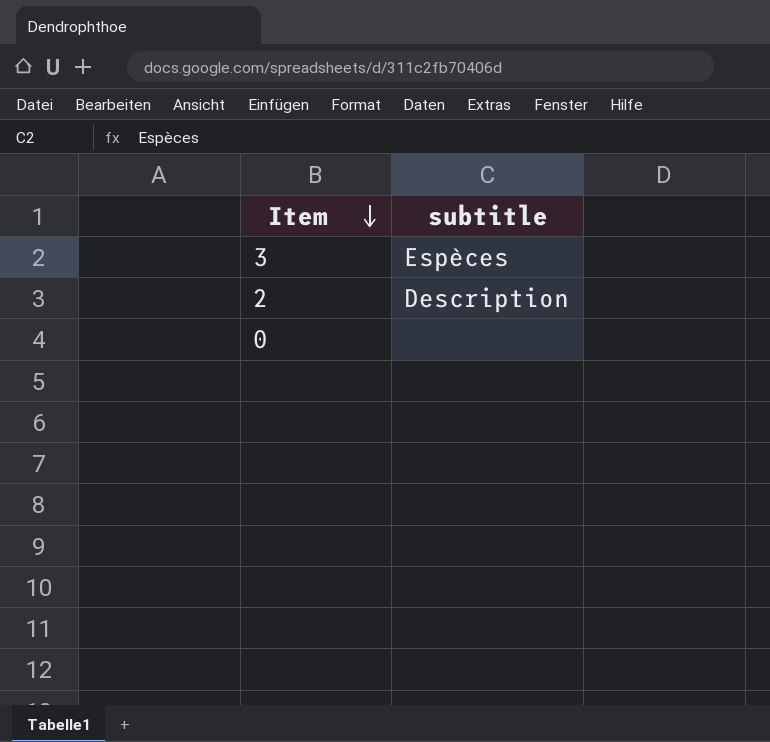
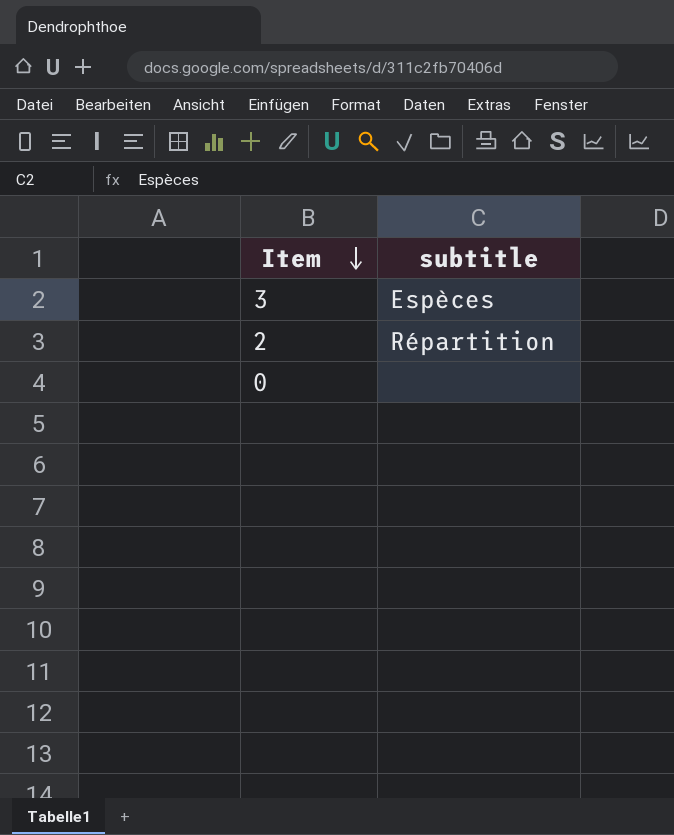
2 | subtitle: Description -> Répartition

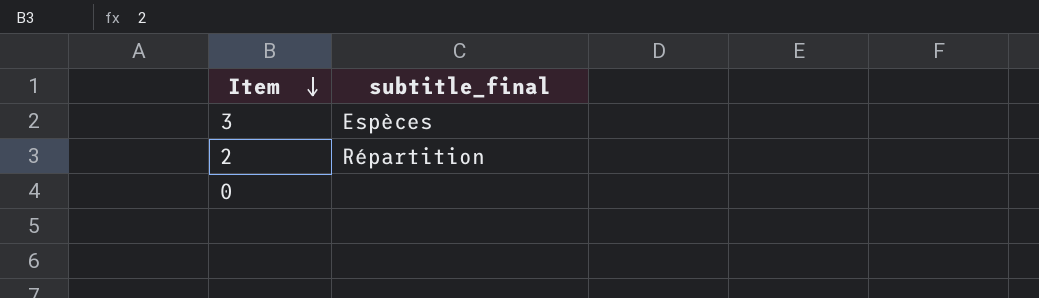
column name: subtitle -> subtitle_final

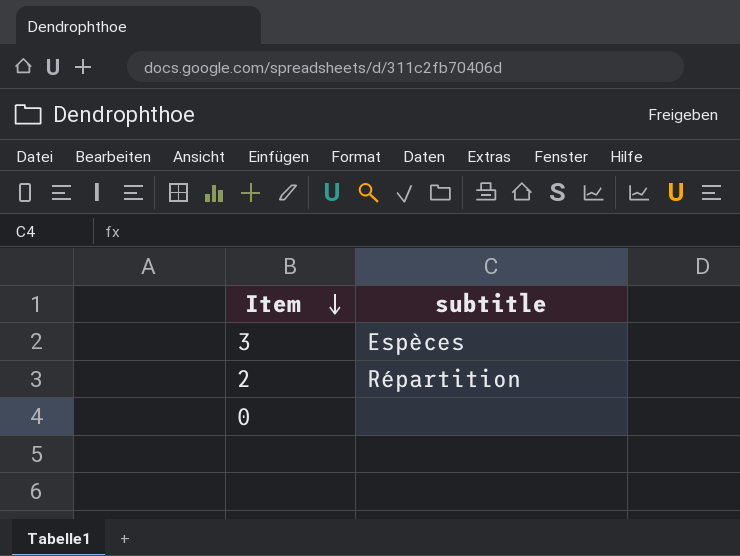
column name: subtitle_final -> subtitle

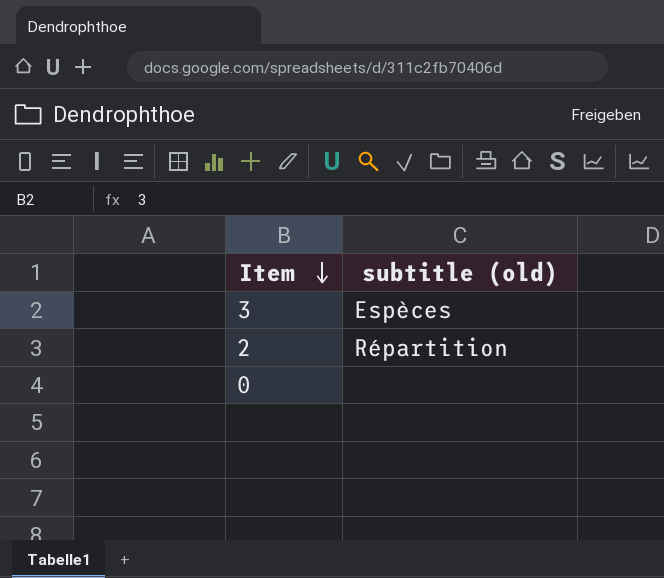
column name: subtitle -> subtitle (old)

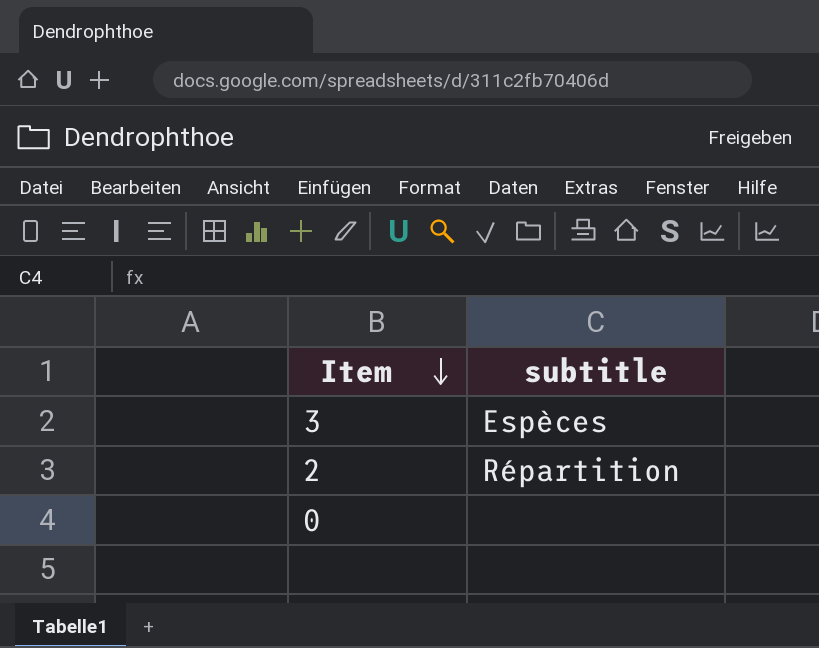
column name: subtitle (old) -> subtitle

